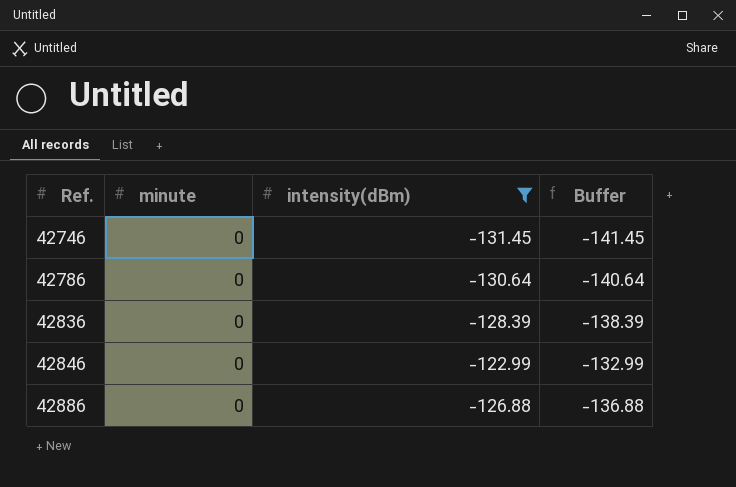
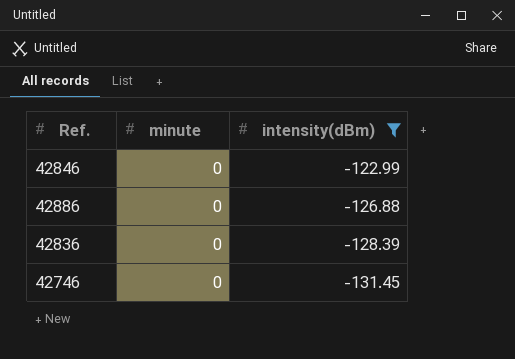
row order: Ref. ascending -> intensity(dBm) descending
column Buffer | formula: [intensity(dBm)] - 10 -> none
row 42786: 0 | -130.64 | -140.64 -> none

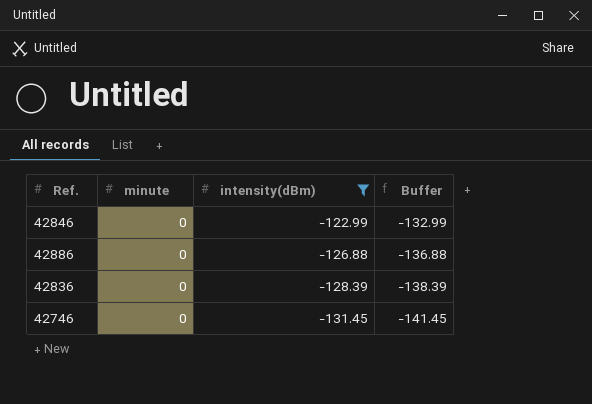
column Buffer | formula: none -> [intensity(dBm)] - 10

